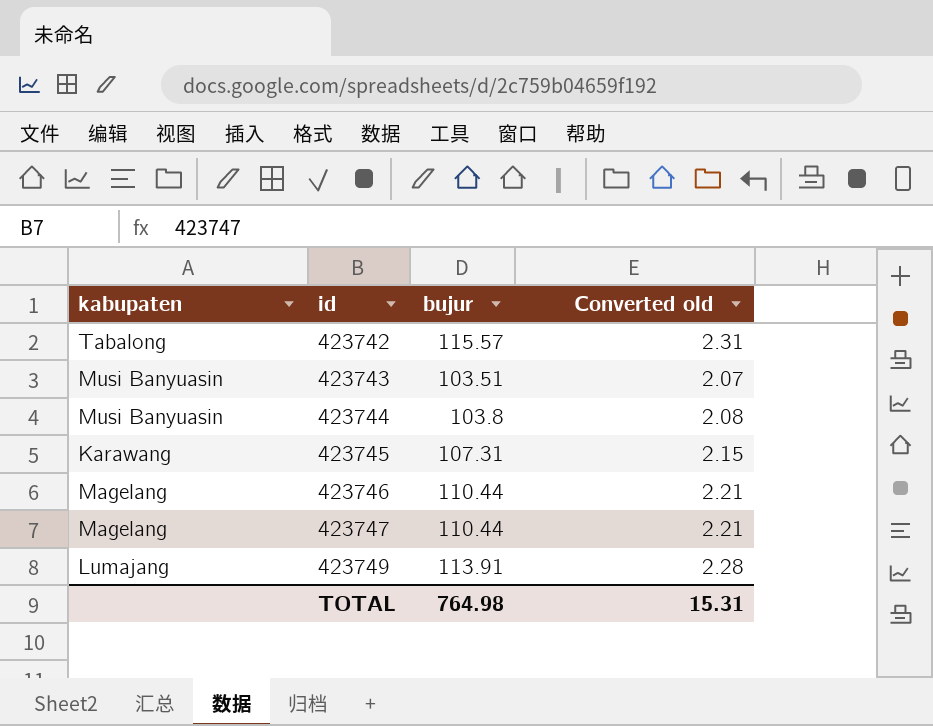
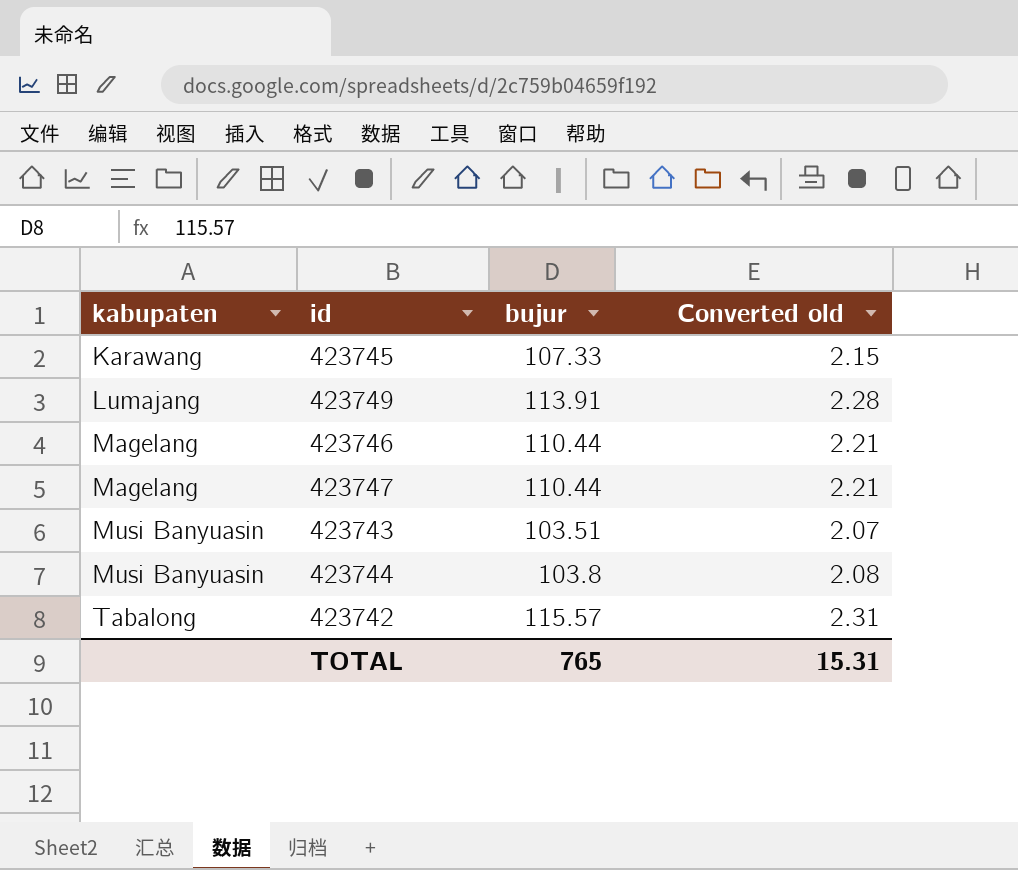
row order: id ascending -> kabupaten ascending
423745 | bujur: 107.31 -> 107.33
TOTAL | bujur: 764.98 -> 765

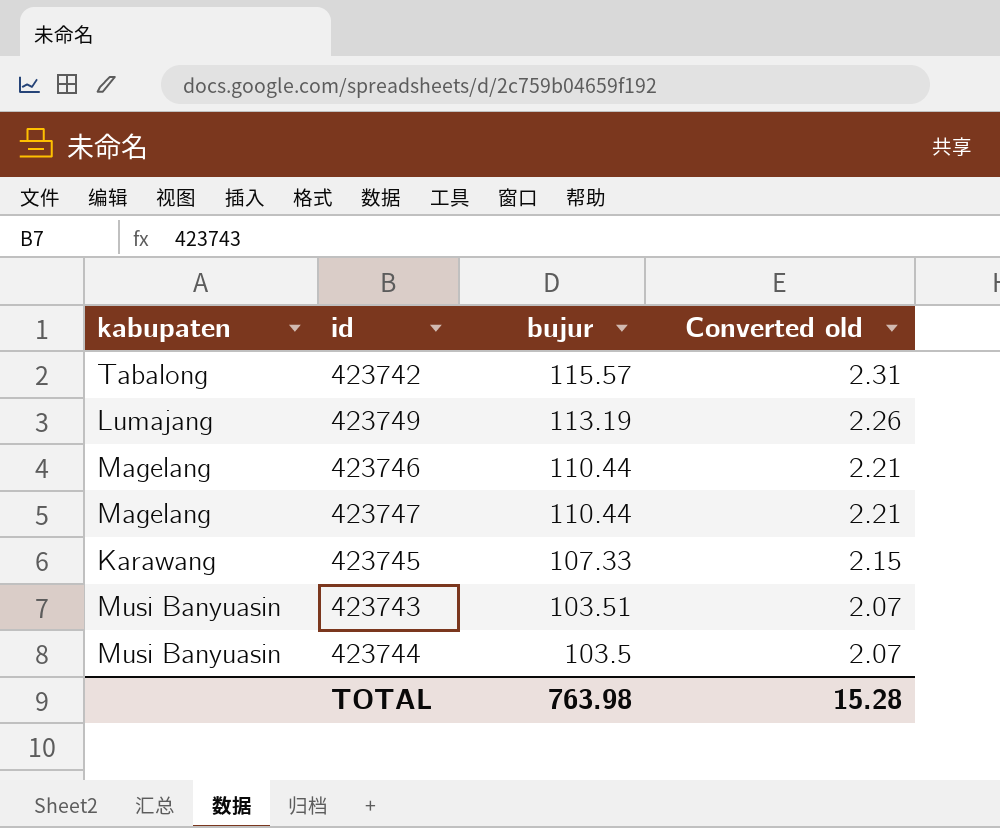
row order: kabupaten ascending -> bujur descending
423749 | bujur: 113.91 -> 113.19
423749 | Converted old: 2.28 -> 2.26
423744 | bujur: 103.8 -> 103.5
423744 | Converted old: 2.08 -> 2.07
TOTAL | bujur: 765 -> 763.98
TOTAL | Converted old: 15.31 -> 15.28

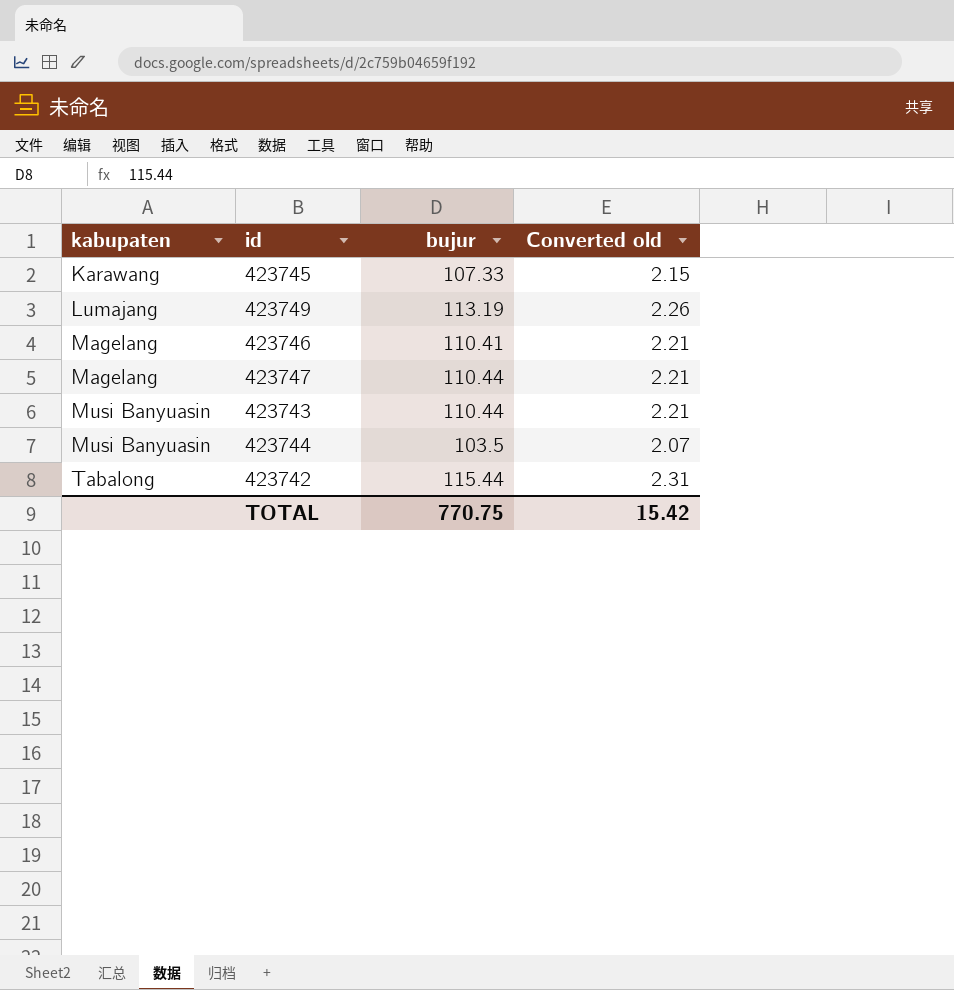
row order: bujur descending -> kabupaten ascending
423746 | bujur: 110.44 -> 110.41
423743 | bujur: 103.51 -> 110.44
423743 | Converted old: 2.07 -> 2.21
423742 | bujur: 115.57 -> 115.44
TOTAL | bujur: 763.98 -> 770.75
TOTAL | Converted old: 15.28 -> 15.42

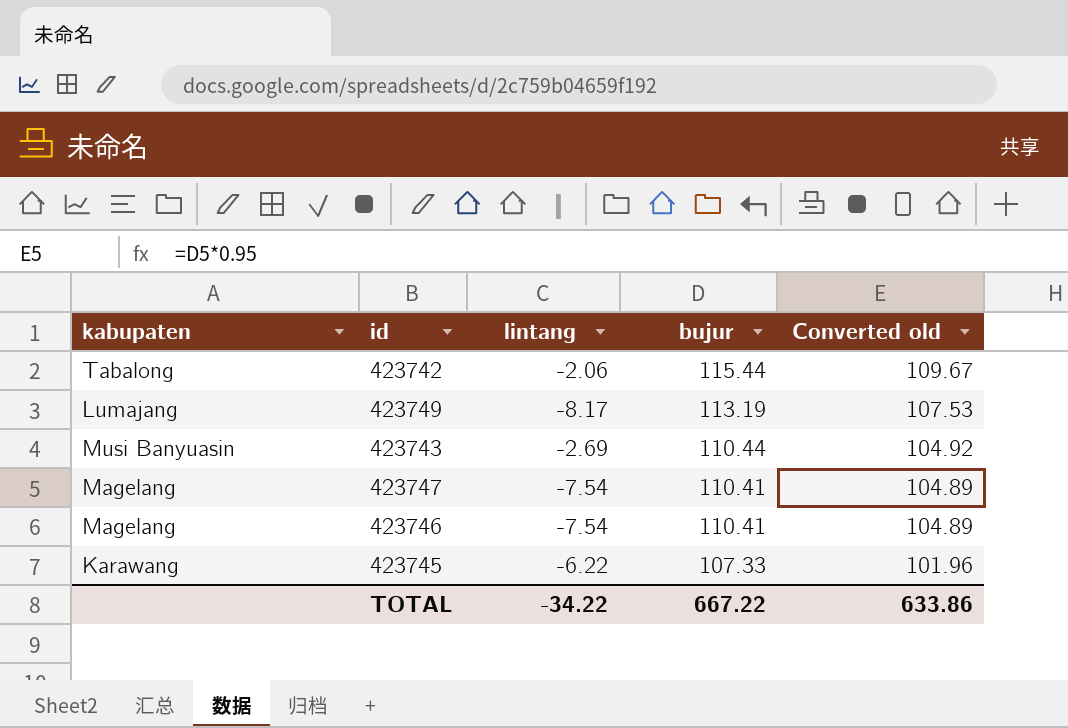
row order: kabupaten ascending -> bujur descending
column lintang | position: none -> 3
column Converted old | formula: [bujur] * 0.02 -> [bujur] * 0.95
row 423744: Musi Banyuasin | 103.5 | 2.07 -> none
423747 | bujur: 110.44 -> 110.41
TOTAL | bujur: 770.75 -> 667.22
TOTAL | Converted old: 15.42 -> 633.86

